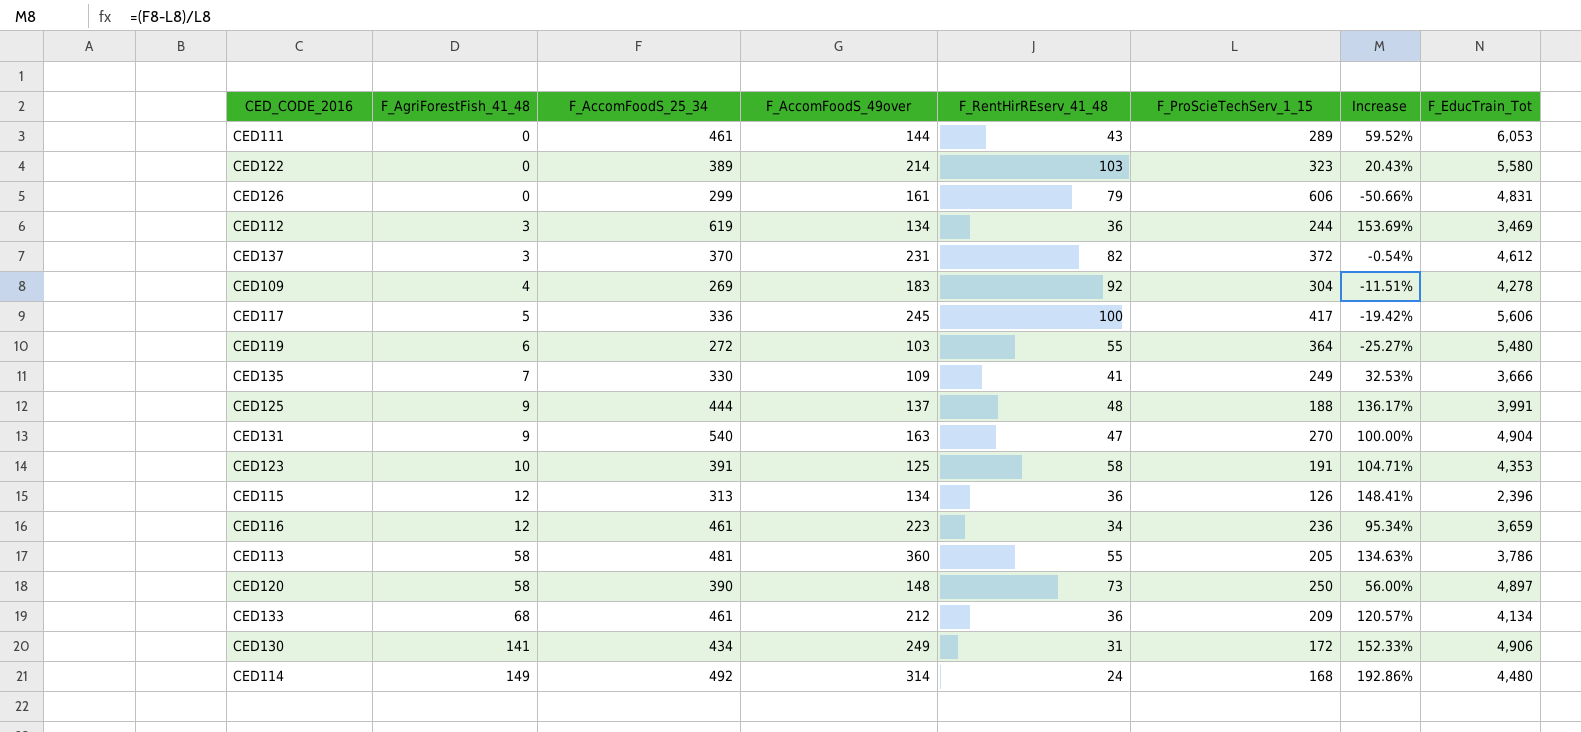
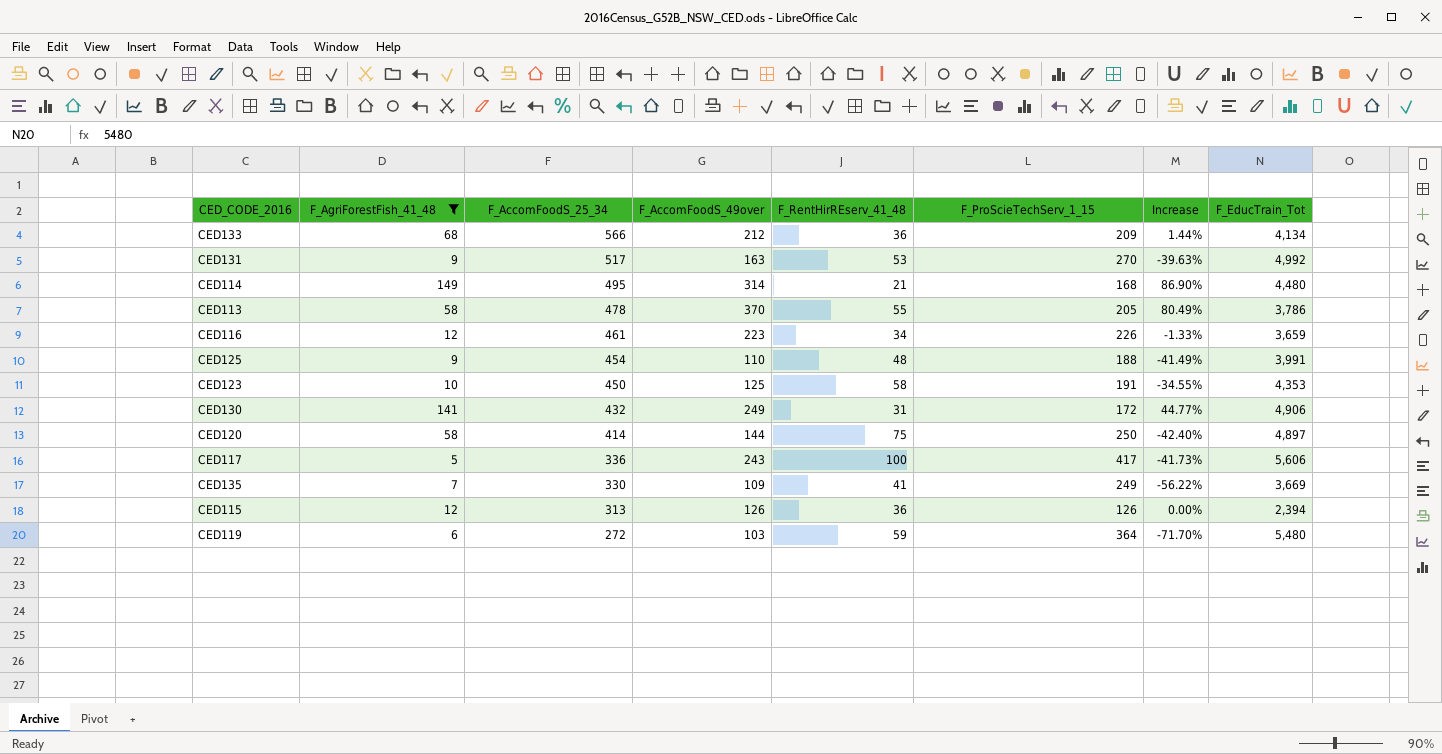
filter: none -> F_AgriForestFish_41_48 >= 5
row order: F_AgriForestFish_41_48 ascending -> F_AccomFoodS_25_34 descending
column Increase | formula: ([F_AccomFoodS_25_34] - [F_ProScieTechServ_1_15]) / [F_ProScieTechServ_1_15] -> ([F_AccomFoodS_49over] - [F_ProScieTechServ_1_15]) / [F_ProScieTechServ_1_15]
CED133 | F_AccomFoodS_25_34: 461 -> 566
CED131 | F_AccomFoodS_25_34: 540 -> 517
CED131 | F_RentHirREserv_41_48: 47 -> 53
CED131 | F_EducTrain_Tot: 4,904 -> 4,992
CED114 | F_AccomFoodS_25_34: 492 -> 495
CED114 | F_RentHirREserv_41_48: 24 -> 21
CED113 | F_AccomFoodS_25_34: 481 -> 478
CED113 | F_AccomFoodS_49over: 360 -> 370
CED116 | F_ProScieTechServ_1_15: 236 -> 226
CED125 | F_AccomFoodS_25_34: 444 -> 454
CED125 | F_AccomFoodS_49over: 137 -> 110
CED123 | F_AccomFoodS_25_34: 391 -> 450
CED130 | F_AccomFoodS_25_34: 434 -> 432
CED120 | F_AccomFoodS_25_34: 390 -> 414
CED120 | F_AccomFoodS_49over: 148 -> 144
CED120 | F_RentHirREserv_41_48: 73 -> 75
CED117 | F_AccomFoodS_49over: 245 -> 243
CED135 | F_EducTrain_Tot: 3,666 -> 3,669
CED115 | F_AccomFoodS_49over: 134 -> 126
CED115 | F_EducTrain_Tot: 2,396 -> 2,394
CED119 | F_RentHirREserv_41_48: 55 -> 59

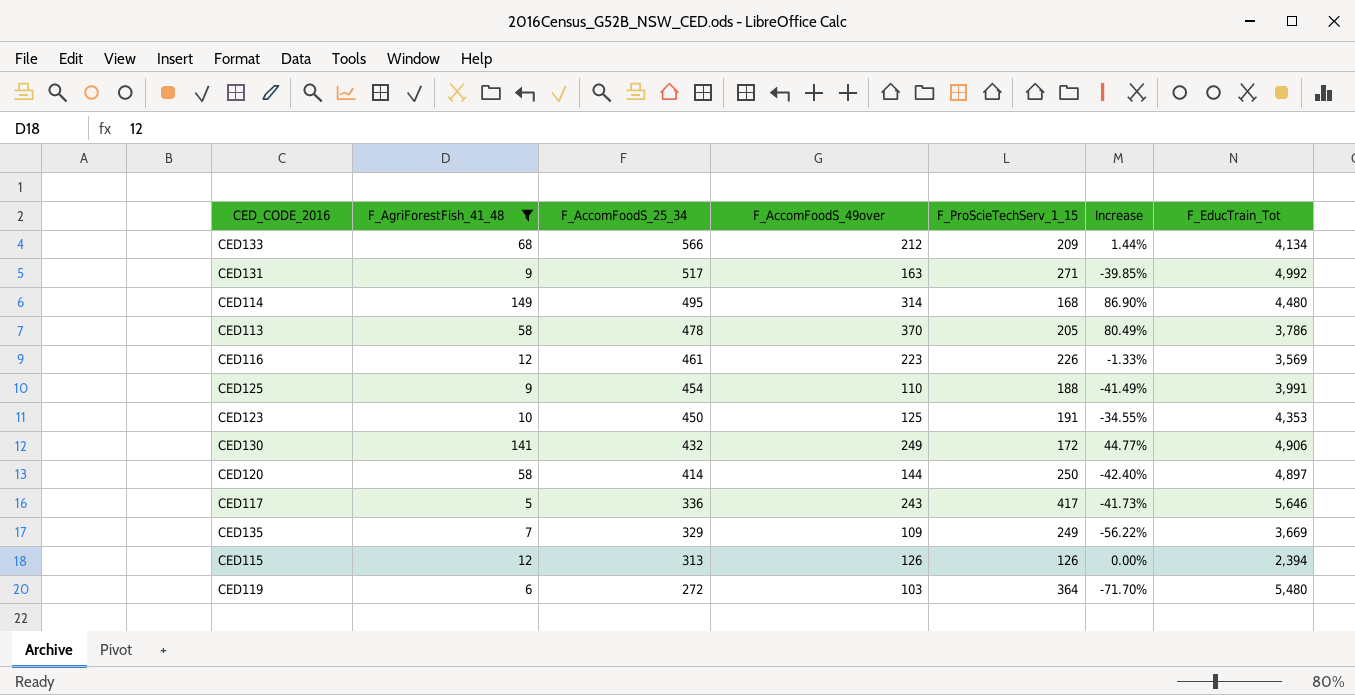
column F_RentHirREserv_41_48 | position: 5 -> none
CED131 | F_ProScieTechServ_1_15: 270 -> 271
CED131 | Increase: -39.63% -> -39.85%
CED116 | F_EducTrain_Tot: 3,659 -> 3,569
CED117 | F_EducTrain_Tot: 5,606 -> 5,646
CED135 | F_AccomFoodS_25_34: 330 -> 329

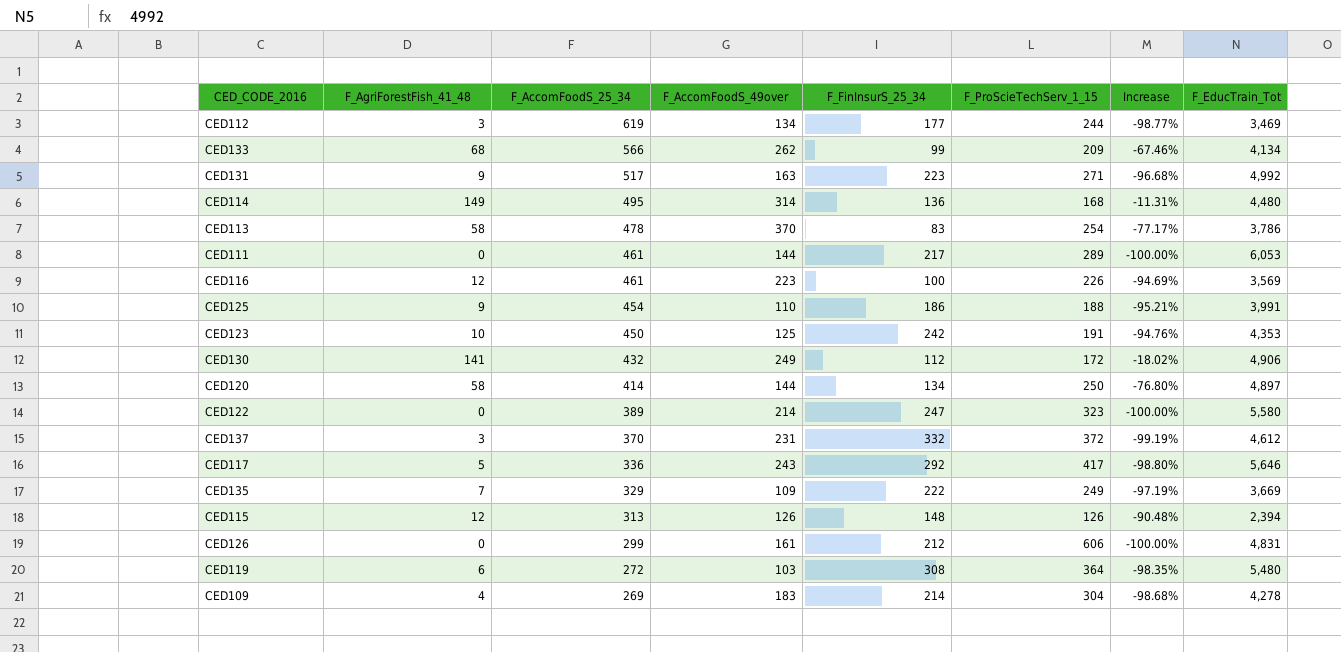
filter: F_AgriForestFish_41_48 >= 5 -> none
column F_FinInsurS_25_34 | position: none -> 5
column Increase | formula: ([F_AccomFoodS_49over] - [F_ProScieTechServ_1_15]) / [F_ProScieTechServ_1_15] -> ([F_AgriForestFish_41_48] - [F_ProScieTechServ_1_15]) / [F_ProScieTechServ_1_15]
CED133 | F_AccomFoodS_49over: 212 -> 262
CED113 | F_ProScieTechServ_1_15: 205 -> 254

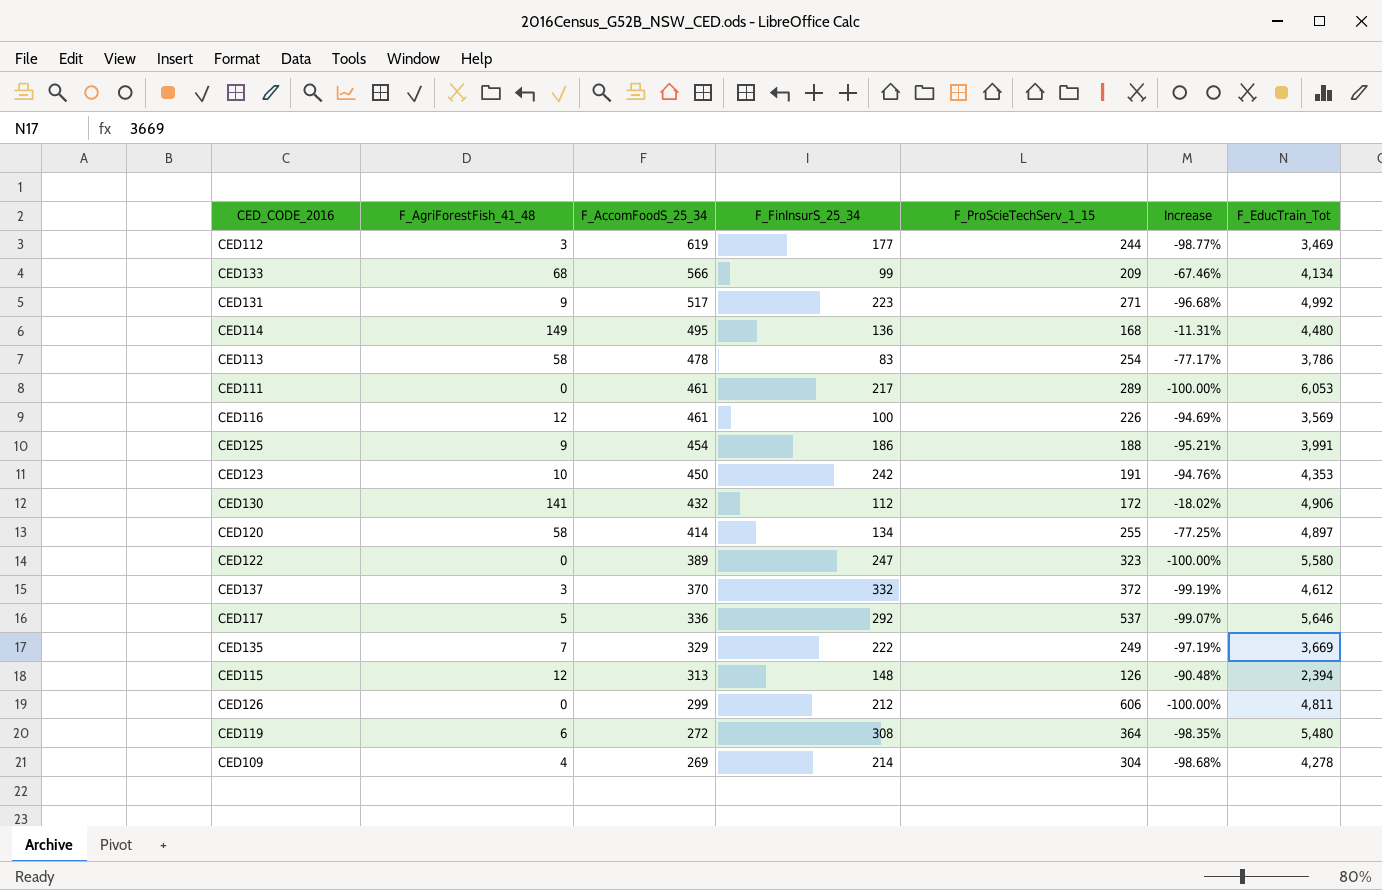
column F_AccomFoodS_49over | position: 4 -> none
CED120 | F_ProScieTechServ_1_15: 250 -> 255
CED120 | Increase: -76.80% -> -77.25%
CED117 | F_ProScieTechServ_1_15: 417 -> 537
CED117 | Increase: -98.80% -> -99.07%
CED126 | F_EducTrain_Tot: 4,831 -> 4,811

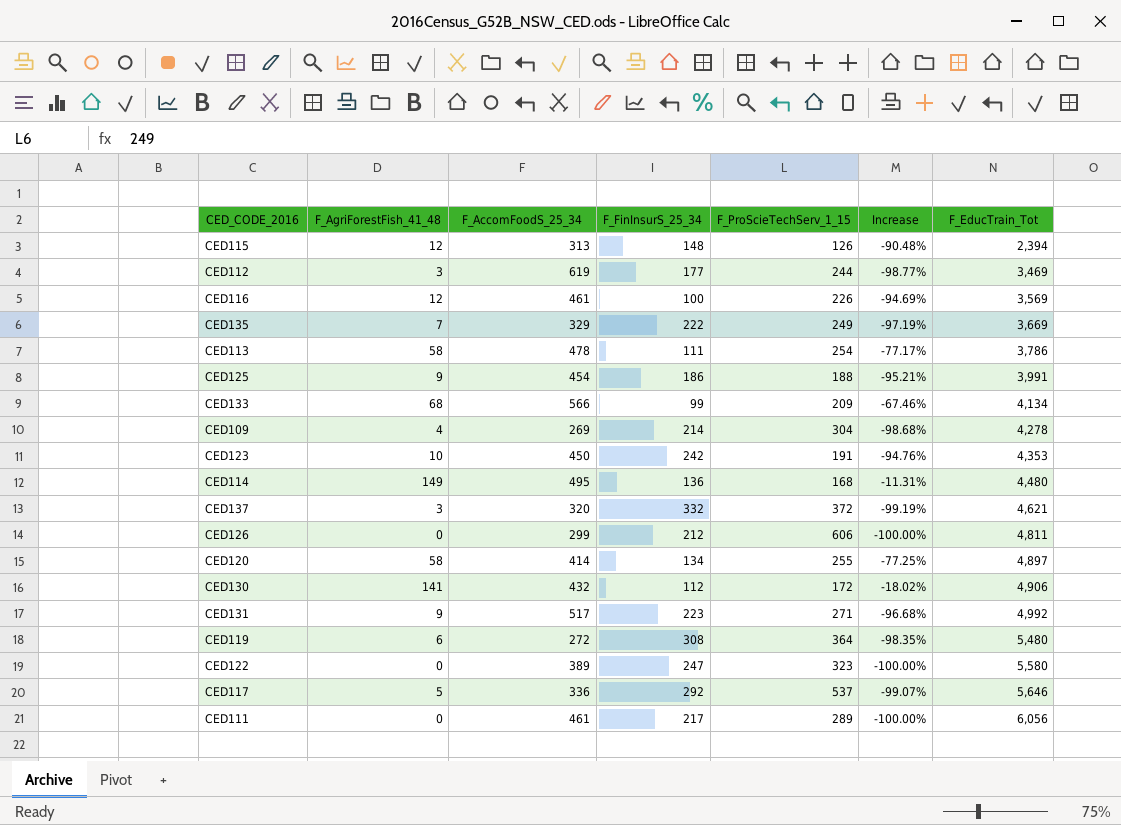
row order: F_AccomFoodS_25_34 descending -> F_EducTrain_Tot ascending
CED113 | F_FinInsurS_25_34: 83 -> 111
CED137 | F_AccomFoodS_25_34: 370 -> 320
CED137 | F_EducTrain_Tot: 4,612 -> 4,621
CED111 | F_EducTrain_Tot: 6,053 -> 6,056

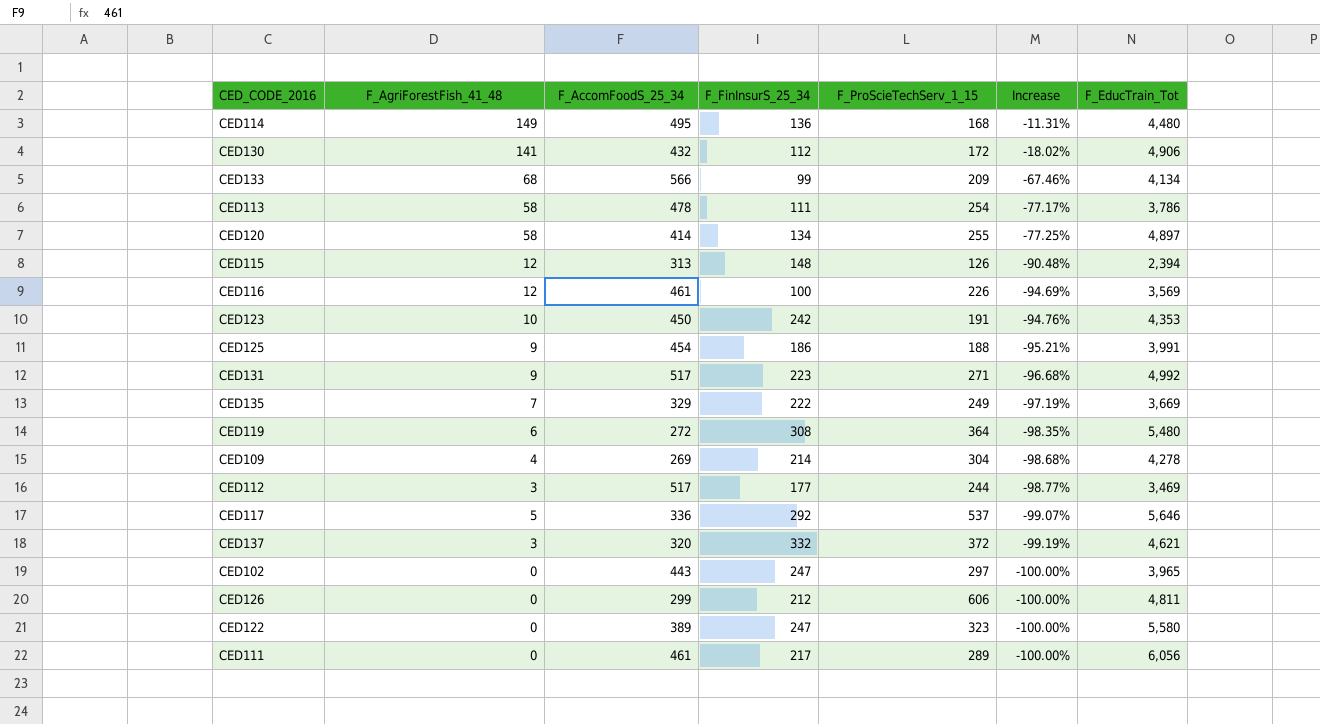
row order: F_EducTrain_Tot ascending -> Increase descending
CED112 | F_AccomFoodS_25_34: 619 -> 517
row CED102: none -> 0 | 443 | 247 | 297 | -100.00% | 3,965

